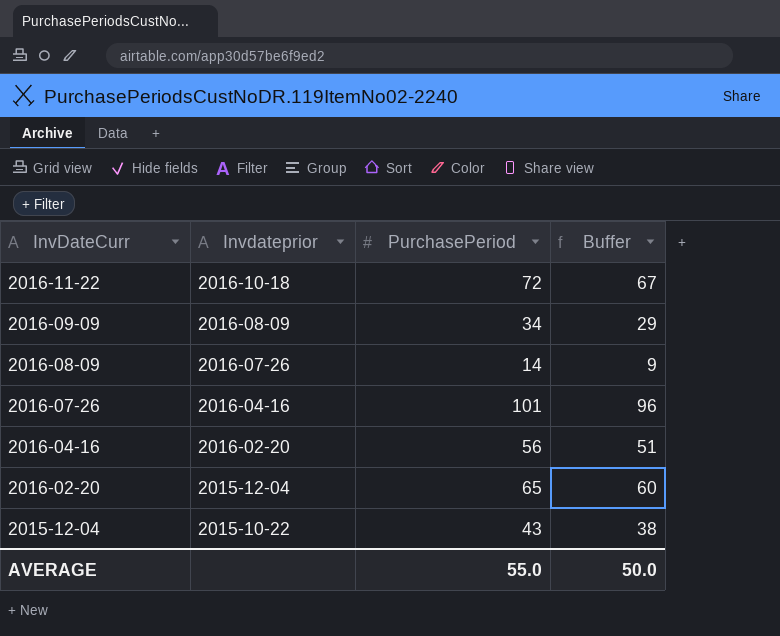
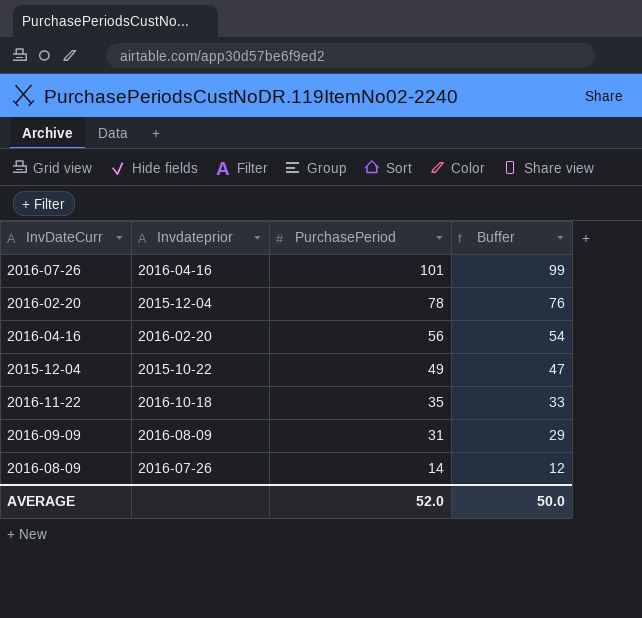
row order: InvDateCurr descending -> PurchasePeriod descending
column Buffer | formula: [PurchasePeriod] - 5 -> [PurchasePeriod] - 2
2016-02-20 | PurchasePeriod: 65 -> 78
2015-12-04 | PurchasePeriod: 43 -> 49
2016-11-22 | PurchasePeriod: 72 -> 35
2016-09-09 | PurchasePeriod: 34 -> 31
AVERAGE | PurchasePeriod: 55.0 -> 52.0

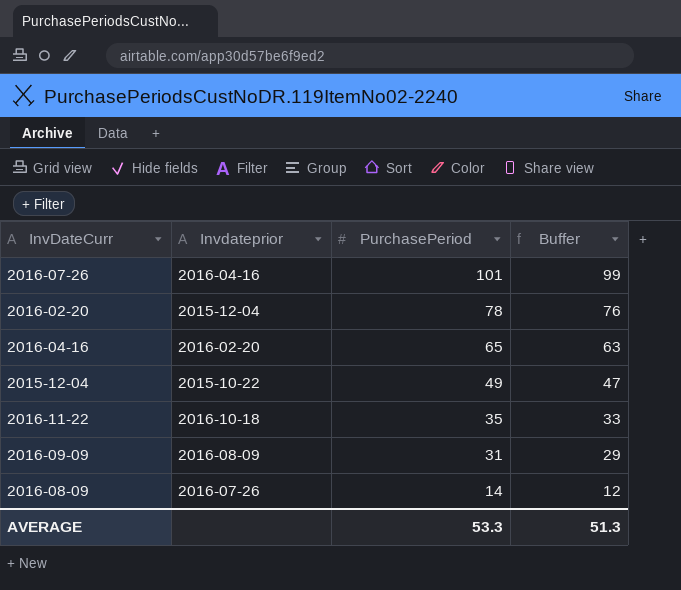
2016-04-16 | PurchasePeriod: 56 -> 65
2016-04-16 | Buffer: 54 -> 63
AVERAGE | PurchasePeriod: 52.0 -> 53.3
AVERAGE | Buffer: 50.0 -> 51.3

